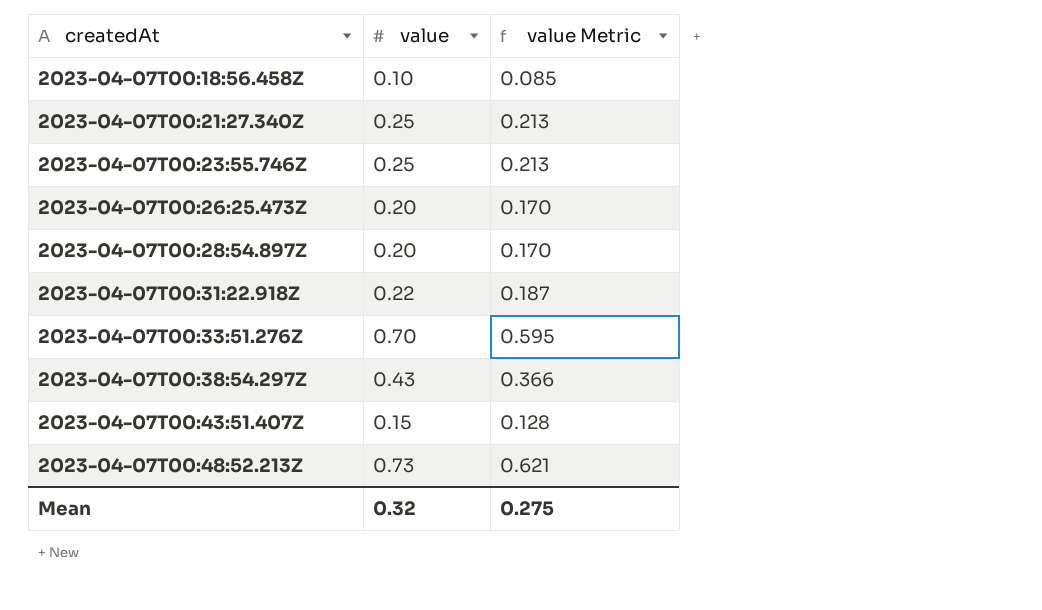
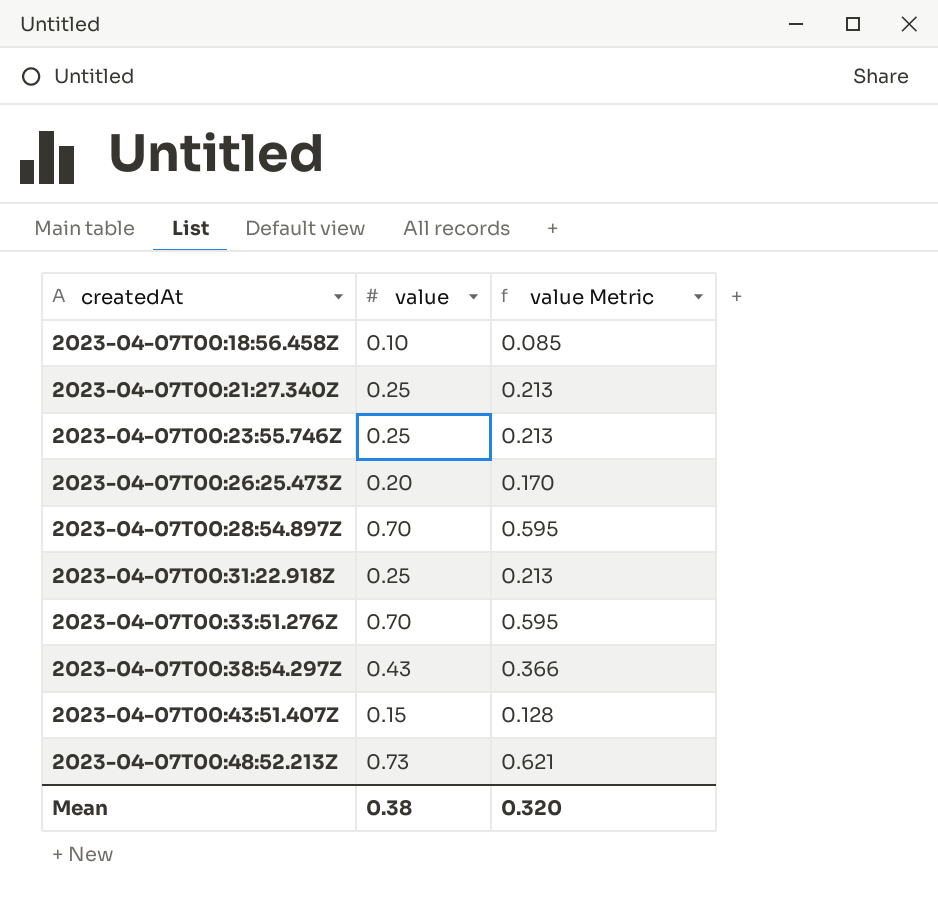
2023-04-07T00:28:54.897Z | value: 0.20 -> 0.70
2023-04-07T00:28:54.897Z | value Metric: 0.170 -> 0.595
2023-04-07T00:31:22.918Z | value: 0.22 -> 0.25
2023-04-07T00:31:22.918Z | value Metric: 0.187 -> 0.213
Mean | value: 0.32 -> 0.38
Mean | value Metric: 0.275 -> 0.320

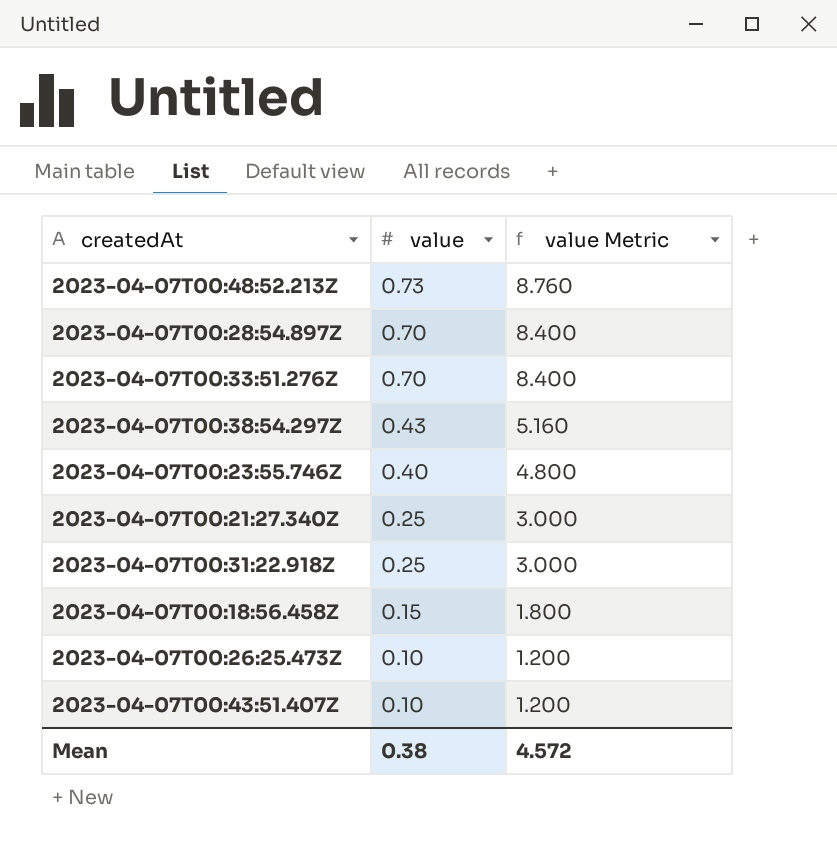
row order: createdAt ascending -> value descending
column value Metric | formula: [value] * 0.85 -> [value] * 12
2023-04-07T00:23:55.746Z | value: 0.25 -> 0.40
2023-04-07T00:18:56.458Z | value: 0.10 -> 0.15
2023-04-07T00:26:25.473Z | value: 0.20 -> 0.10
2023-04-07T00:43:51.407Z | value: 0.15 -> 0.10
Mean | value Metric: 0.320 -> 4.572

